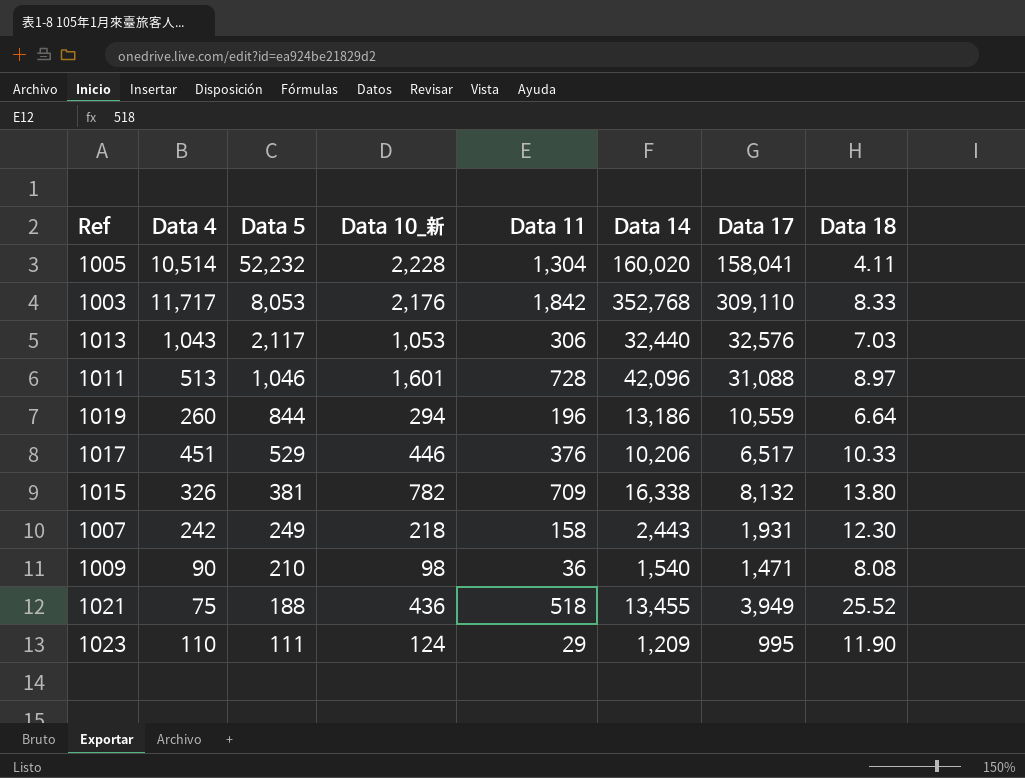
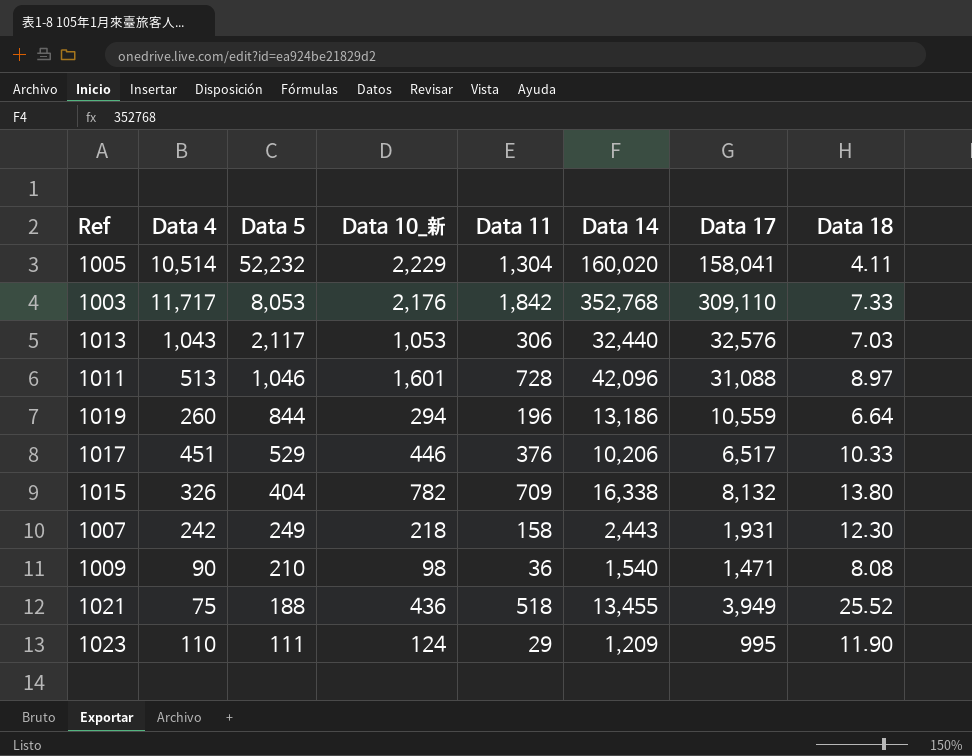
1005 | Data 10_新: 2,228 -> 2,229
1003 | Data 18: 8.33 -> 7.33
1015 | Data 5: 381 -> 404

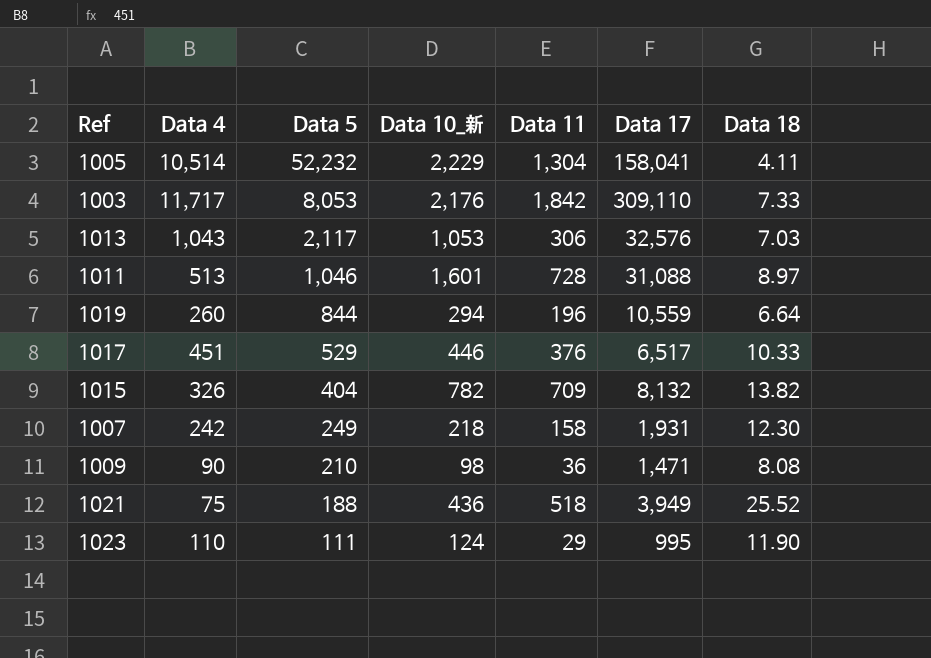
column Data 14 | position: 6 -> none
1015 | Data 18: 13.80 -> 13.82

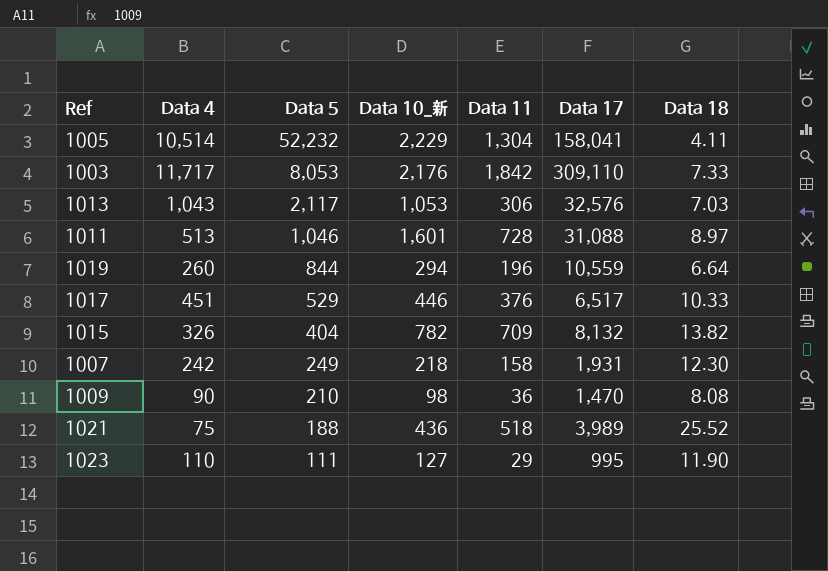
1009 | Data 17: 1,471 -> 1,470
1021 | Data 17: 3,949 -> 3,989
1023 | Data 10_新: 124 -> 127

